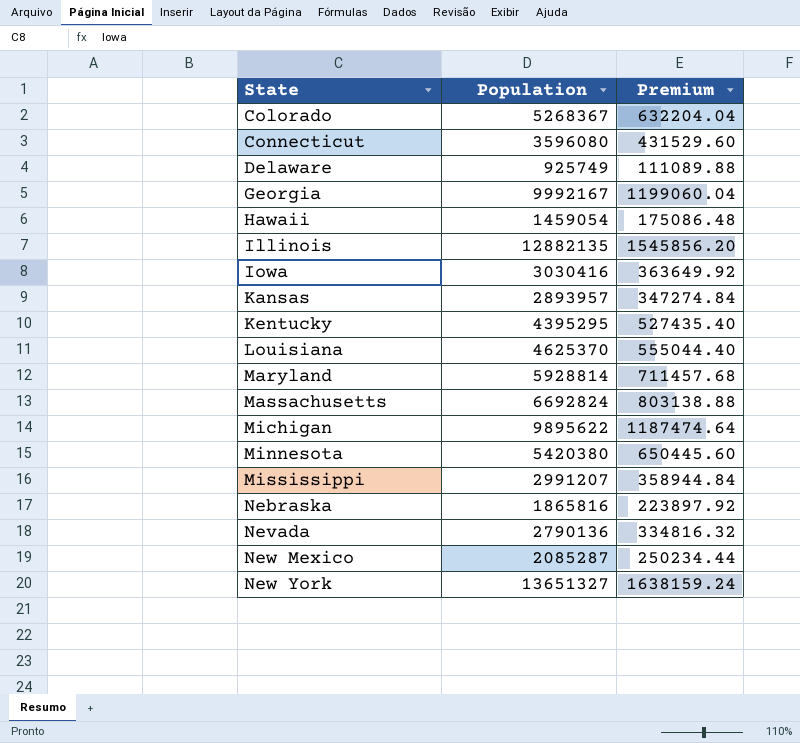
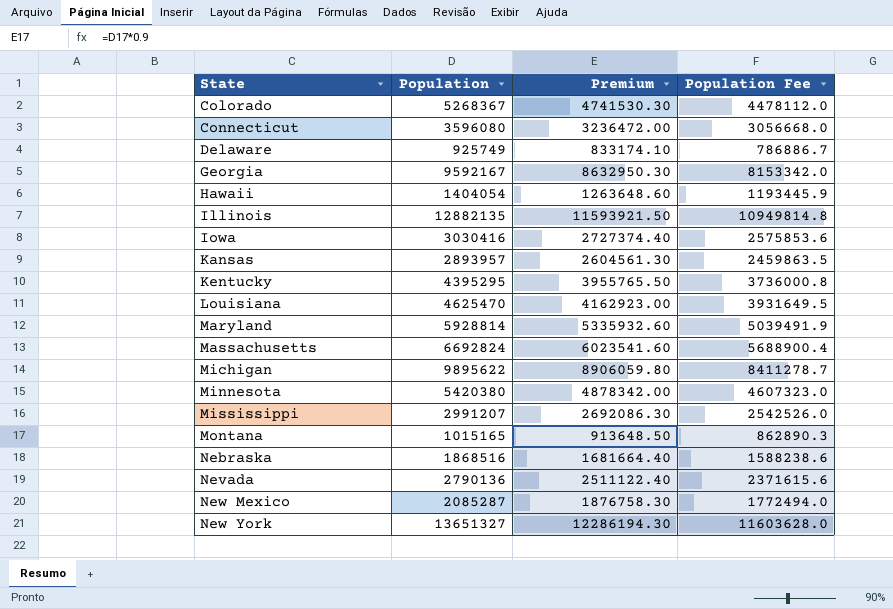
column Premium | formula: [Population] * 0.12 -> [Population] * 0.9
column Population Fee | formula: none -> [Population] * 0.85
Georgia | Population: 9992167 -> 9592167
Hawaii | Population: 1459054 -> 1404054
Louisiana | Population: 4625370 -> 4625470
row Montana: none -> 1015165 | 913648.50 | 862890.3
Nebraska | Population: 1865816 -> 1868516

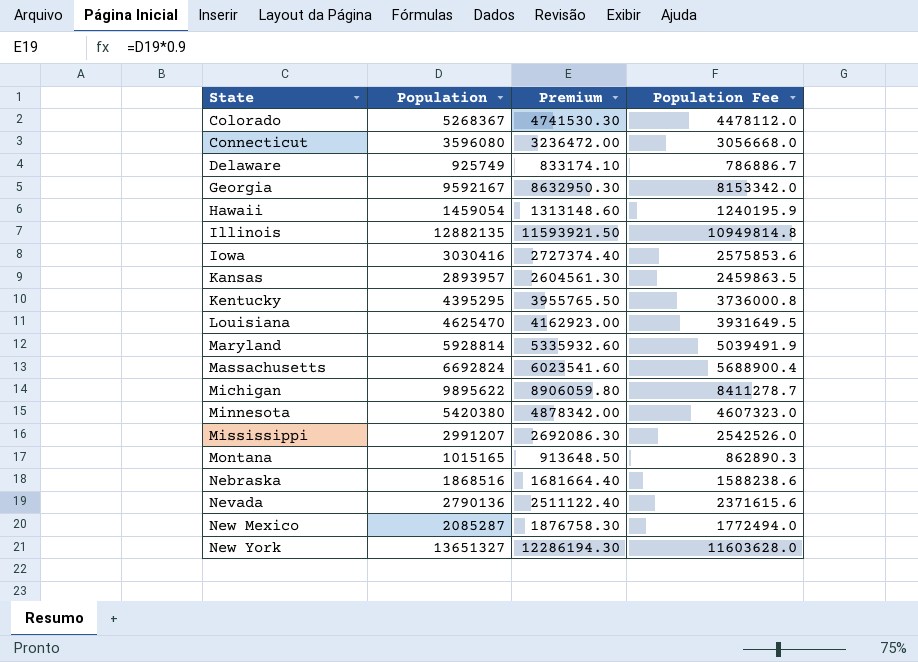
Hawaii | Population: 1404054 -> 1459054
Hawaii | Premium: 1263648.60 -> 1313148.60
Hawaii | Population Fee: 1193445.9 -> 1240195.9

